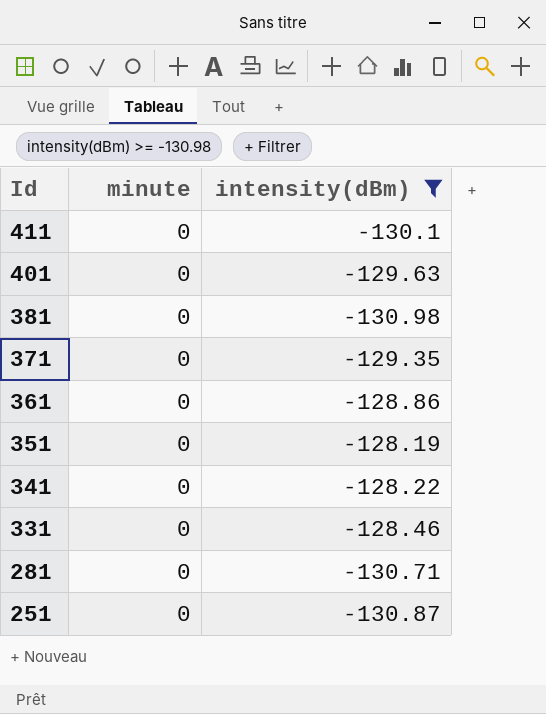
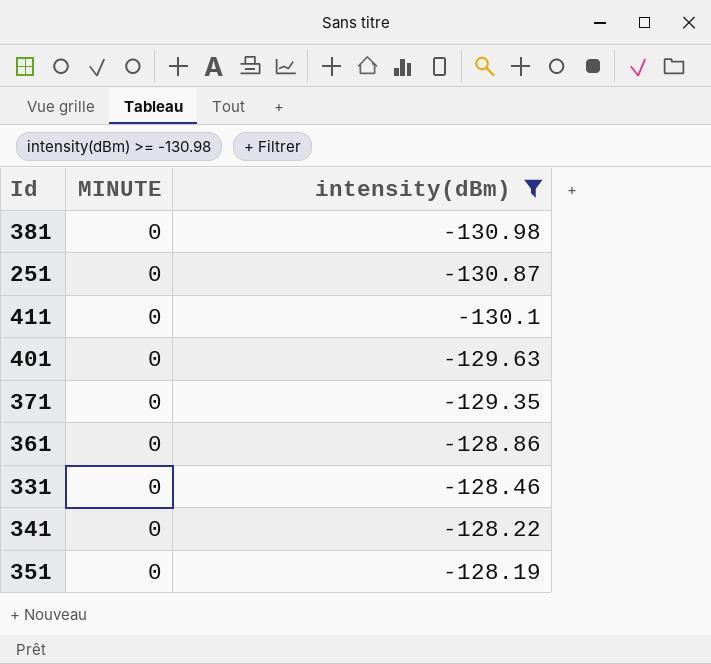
row order: Id descending -> intensity(dBm) ascending
column name: minute -> MINUTE
row 281: 0 | -130.71 -> none

